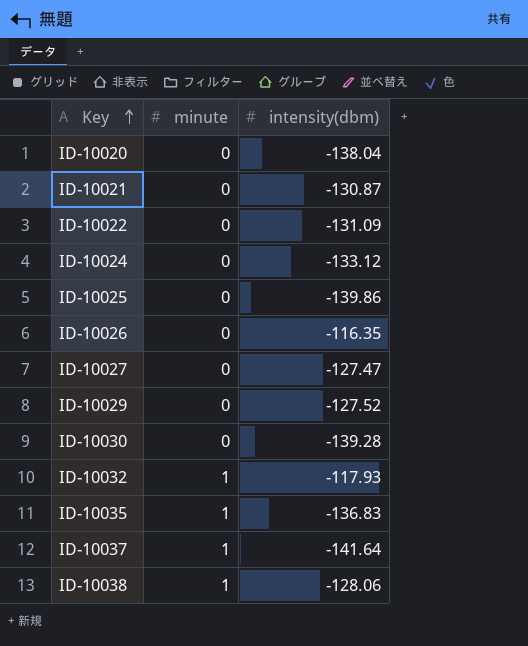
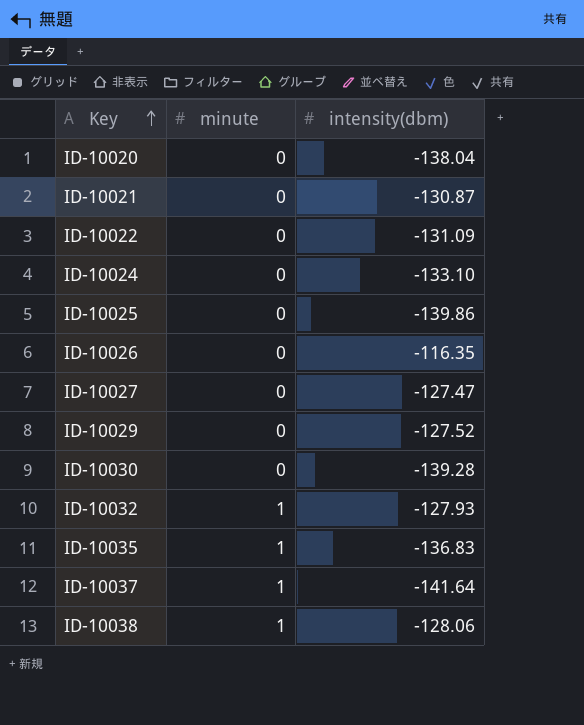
ID-10024 | intensity(dbm): -133.12 -> -133.10
ID-10032 | intensity(dbm): -117.93 -> -127.93

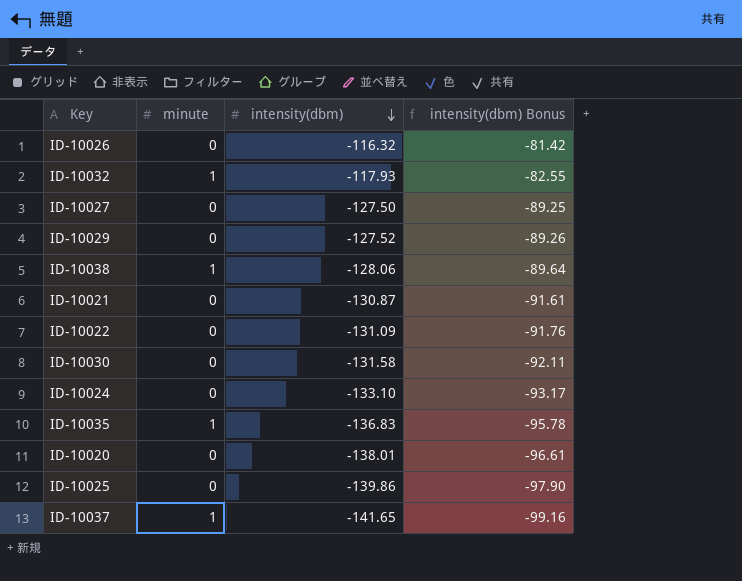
row order: Key ascending -> intensity(dbm) descending
column intensity(dbm) Bonus | formula: none -> [intensity(dbm)] * 0.7
ID-10026 | intensity(dbm): -116.35 -> -116.32
ID-10032 | intensity(dbm): -127.93 -> -117.93
ID-10027 | intensity(dbm): -127.47 -> -127.50
ID-10030 | intensity(dbm): -139.28 -> -131.58
ID-10020 | intensity(dbm): -138.04 -> -138.01
ID-10037 | intensity(dbm): -141.64 -> -141.65

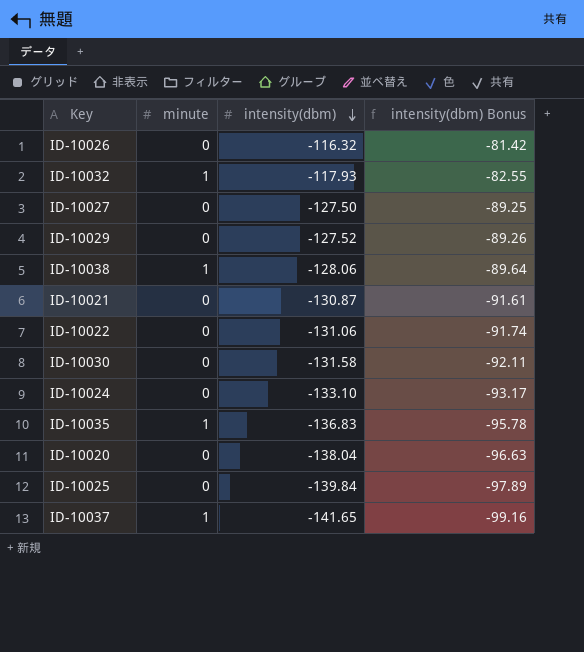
ID-10022 | intensity(dbm): -131.09 -> -131.06
ID-10022 | intensity(dbm) Bonus: -91.76 -> -91.74
ID-10020 | intensity(dbm): -138.01 -> -138.04
ID-10020 | intensity(dbm) Bonus: -96.61 -> -96.63
ID-10025 | intensity(dbm): -139.86 -> -139.84
ID-10025 | intensity(dbm) Bonus: -97.90 -> -97.89

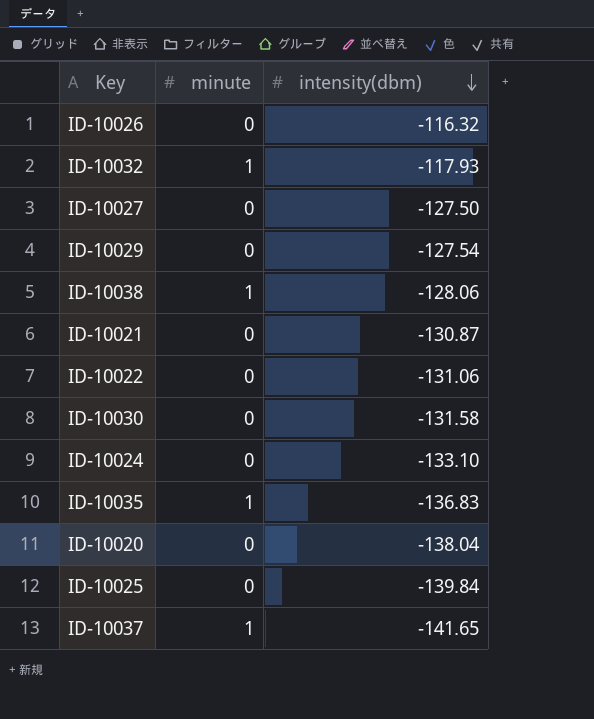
column intensity(dbm) Bonus | formula: [intensity(dbm)] * 0.7 -> none
ID-10029 | intensity(dbm): -127.52 -> -127.54

